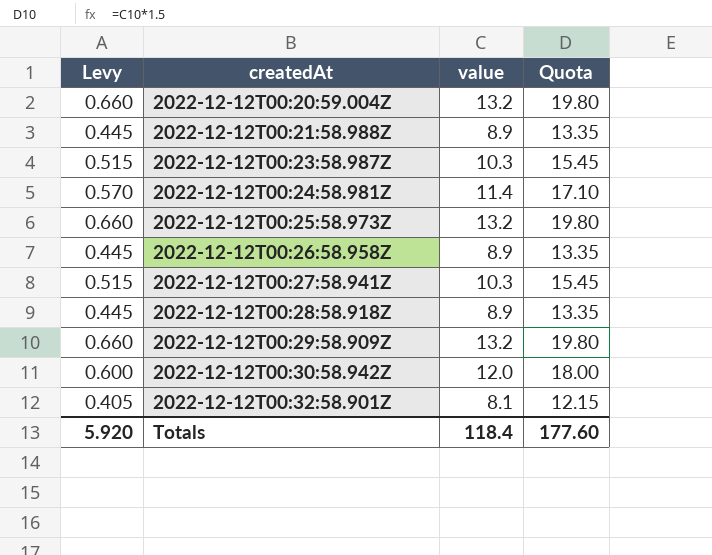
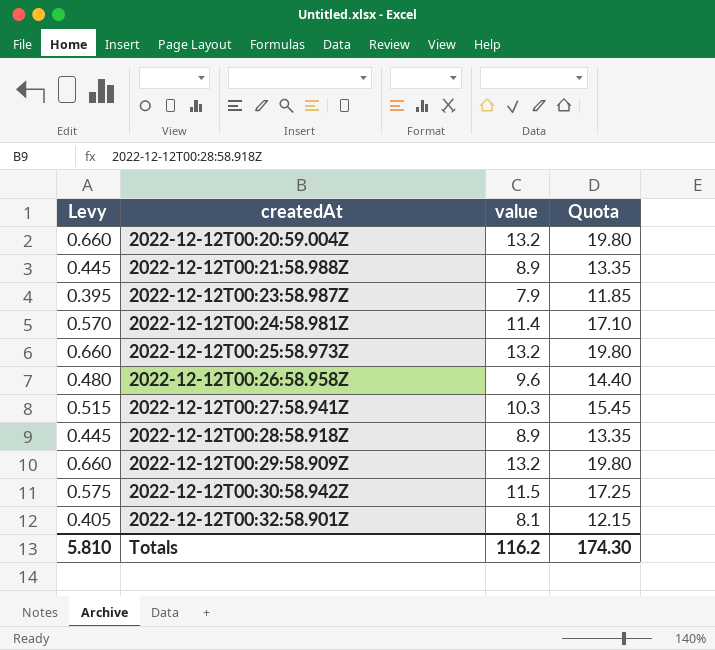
2022-12-12T00:23:58.987Z | Levy: 0.515 -> 0.395
2022-12-12T00:23:58.987Z | value: 10.3 -> 7.9
2022-12-12T00:23:58.987Z | Quota: 15.45 -> 11.85
2022-12-12T00:26:58.958Z | Levy: 0.445 -> 0.480
2022-12-12T00:26:58.958Z | value: 8.9 -> 9.6
2022-12-12T00:26:58.958Z | Quota: 13.35 -> 14.40
2022-12-12T00:30:58.942Z | Levy: 0.600 -> 0.575
2022-12-12T00:30:58.942Z | value: 12.0 -> 11.5
2022-12-12T00:30:58.942Z | Quota: 18.00 -> 17.25
Totals | Levy: 5.920 -> 5.810
Totals | value: 118.4 -> 116.2
Totals | Quota: 177.60 -> 174.30

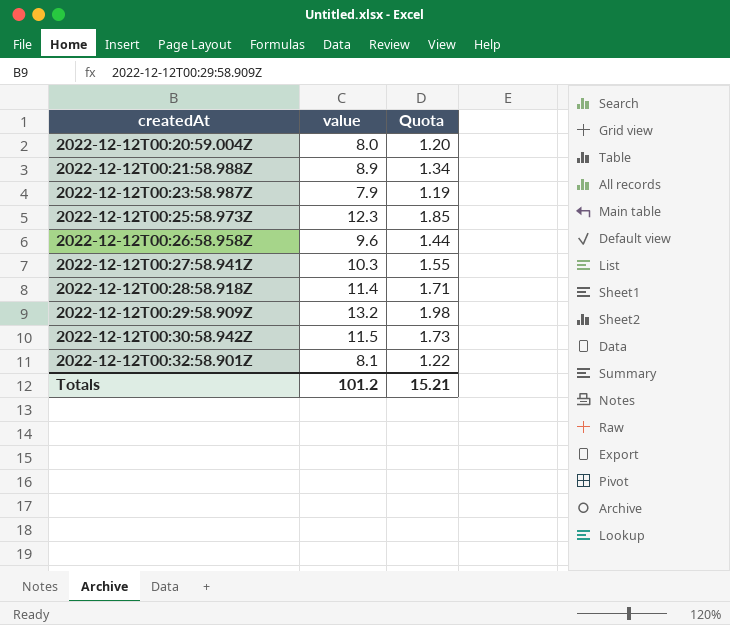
column Levy | formula: [value] * 0.05 -> none
column Quota | formula: [value] * 1.5 -> [value] * 0.15
row 2022-12-12T00:24:58.981Z: 0.570 | 11.4 | 17.10 -> none
2022-12-12T00:20:59.004Z | value: 13.2 -> 8.0
2022-12-12T00:25:58.973Z | value: 13.2 -> 12.3
2022-12-12T00:28:58.918Z | value: 8.9 -> 11.4
Totals | value: 116.2 -> 101.2
Totals | Quota: 174.30 -> 15.21

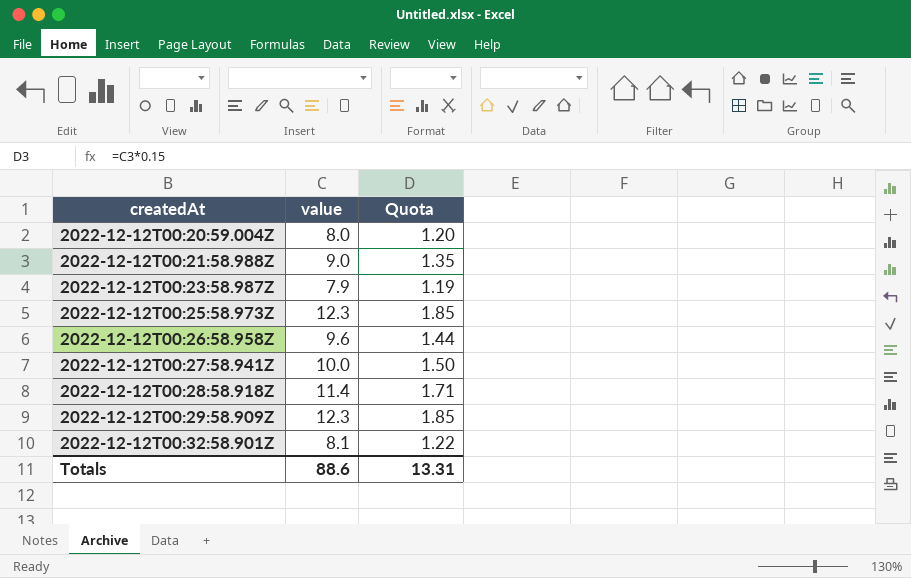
row 2022-12-12T00:30:58.942Z: 11.5 | 1.73 -> none
2022-12-12T00:21:58.988Z | value: 8.9 -> 9.0
2022-12-12T00:21:58.988Z | Quota: 1.34 -> 1.35
2022-12-12T00:27:58.941Z | value: 10.3 -> 10.0
2022-12-12T00:27:58.941Z | Quota: 1.55 -> 1.50
2022-12-12T00:29:58.909Z | value: 13.2 -> 12.3
2022-12-12T00:29:58.909Z | Quota: 1.98 -> 1.85
Totals | value: 101.2 -> 88.6
Totals | Quota: 15.21 -> 13.31

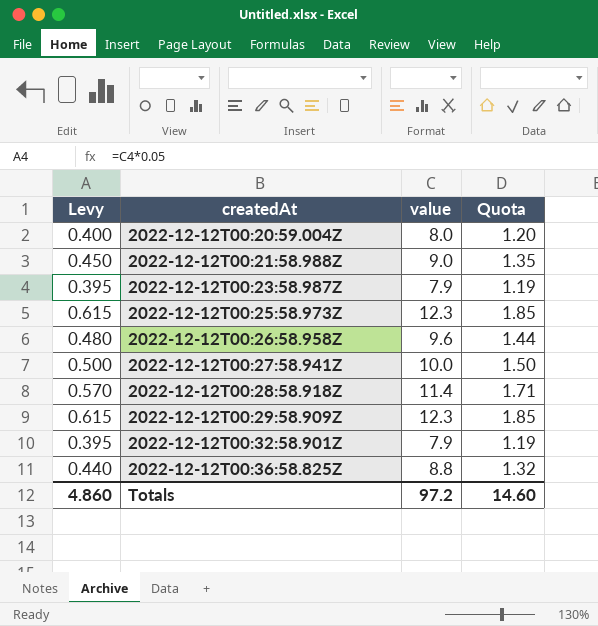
column Levy | formula: none -> [value] * 0.05
2022-12-12T00:32:58.901Z | value: 8.1 -> 7.9
2022-12-12T00:32:58.901Z | Quota: 1.22 -> 1.19
row 2022-12-12T00:36:58.825Z: none -> 0.440 | 8.8 | 1.32
Totals | value: 88.6 -> 97.2
Totals | Quota: 13.31 -> 14.60

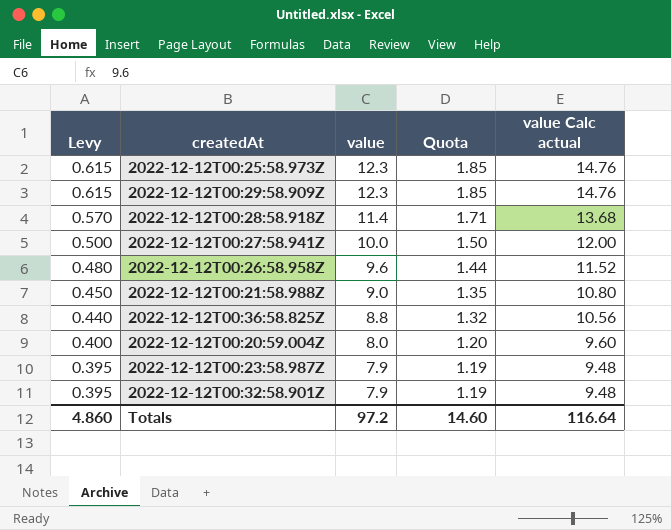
row order: createdAt ascending -> Levy descending
column value Calc actual | formula: none -> [value] * 1.2

